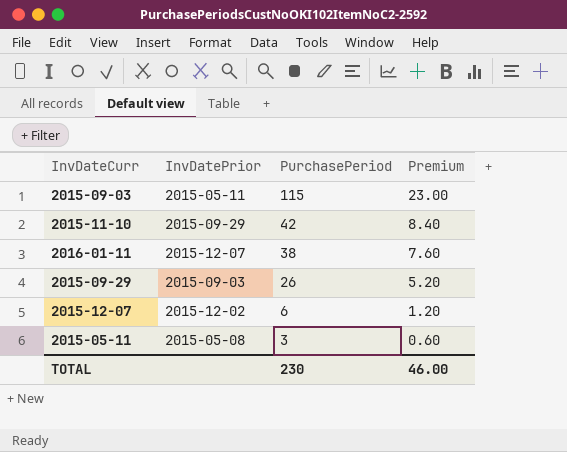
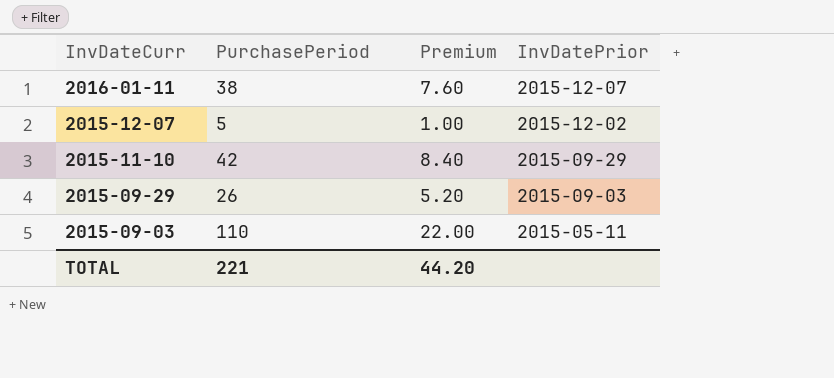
row order: PurchasePeriod descending -> InvDateCurr descending
column InvDatePrior | position: 2 -> 4
row 2015-05-11: 2015-05-08 | 3 | 0.60 -> none
2015-12-07 | PurchasePeriod: 6 -> 5
2015-12-07 | Premium: 1.20 -> 1.00
2015-09-03 | PurchasePeriod: 115 -> 110
2015-09-03 | Premium: 23.00 -> 22.00
TOTAL | PurchasePeriod: 230 -> 221
TOTAL | Premium: 46.00 -> 44.20

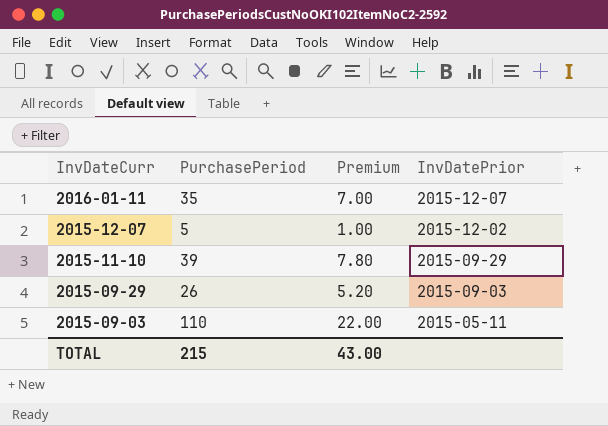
2016-01-11 | PurchasePeriod: 38 -> 35
2016-01-11 | Premium: 7.60 -> 7.00
2015-11-10 | PurchasePeriod: 42 -> 39
2015-11-10 | Premium: 8.40 -> 7.80
TOTAL | PurchasePeriod: 221 -> 215
TOTAL | Premium: 44.20 -> 43.00

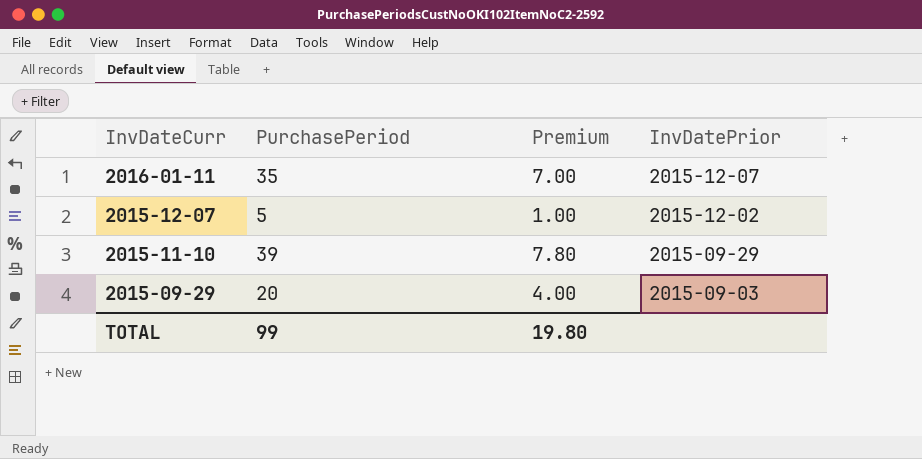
row 2015-09-03: 110 | 22.00 | 2015-05-11 -> none
2015-09-29 | PurchasePeriod: 26 -> 20
2015-09-29 | Premium: 5.20 -> 4.00
TOTAL | PurchasePeriod: 215 -> 99
TOTAL | Premium: 43.00 -> 19.80

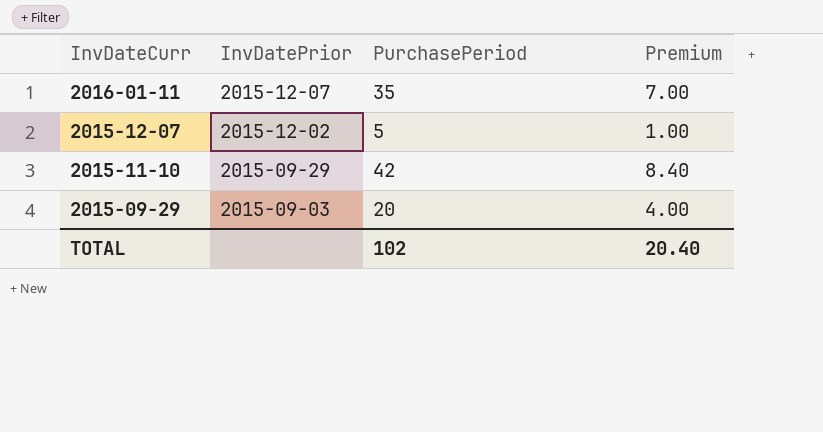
column InvDatePrior | position: 4 -> 2
2015-11-10 | PurchasePeriod: 39 -> 42
2015-11-10 | Premium: 7.80 -> 8.40
TOTAL | PurchasePeriod: 99 -> 102
TOTAL | Premium: 19.80 -> 20.40

